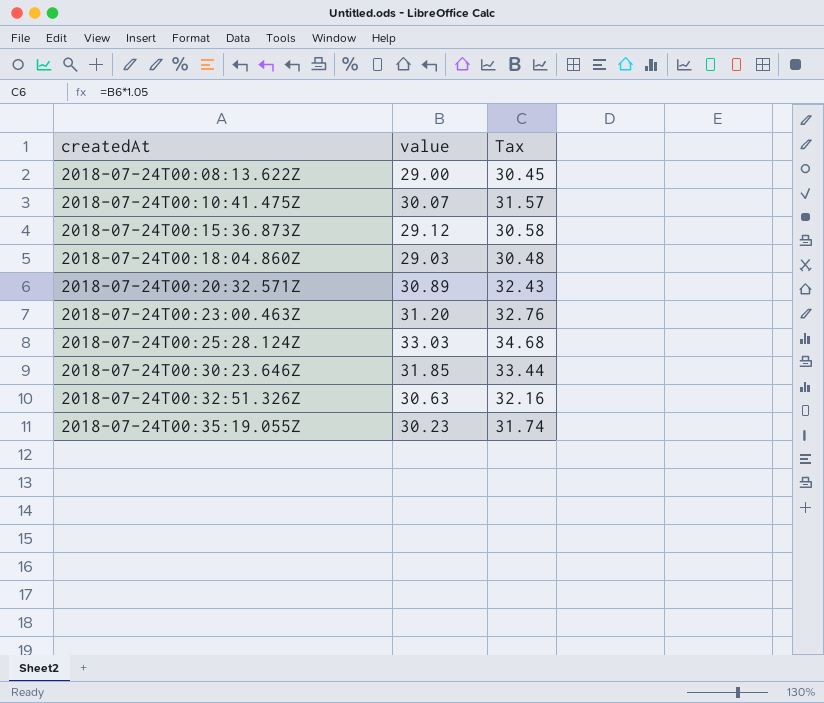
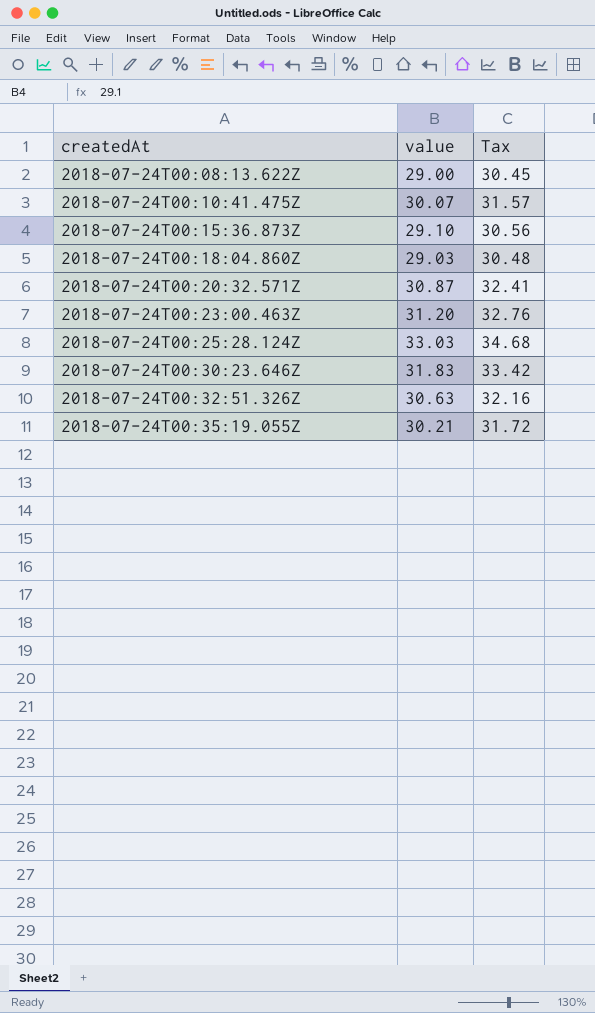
2018-07-24T00:15:36.873Z | value: 29.12 -> 29.10
2018-07-24T00:15:36.873Z | Tax: 30.58 -> 30.56
2018-07-24T00:20:32.571Z | value: 30.89 -> 30.87
2018-07-24T00:20:32.571Z | Tax: 32.43 -> 32.41
2018-07-24T00:30:23.646Z | value: 31.85 -> 31.83
2018-07-24T00:30:23.646Z | Tax: 33.44 -> 33.42
2018-07-24T00:35:19.055Z | value: 30.23 -> 30.21
2018-07-24T00:35:19.055Z | Tax: 31.74 -> 31.72

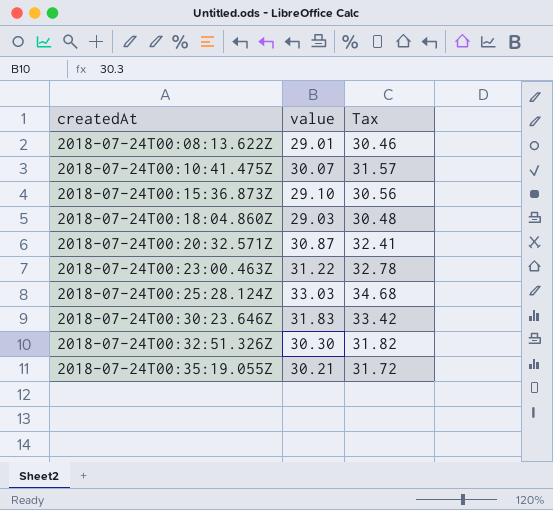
2018-07-24T00:08:13.622Z | value: 29.00 -> 29.01
2018-07-24T00:08:13.622Z | Tax: 30.45 -> 30.46
2018-07-24T00:23:00.463Z | value: 31.20 -> 31.22
2018-07-24T00:23:00.463Z | Tax: 32.76 -> 32.78
2018-07-24T00:32:51.326Z | value: 30.63 -> 30.30
2018-07-24T00:32:51.326Z | Tax: 32.16 -> 31.82

